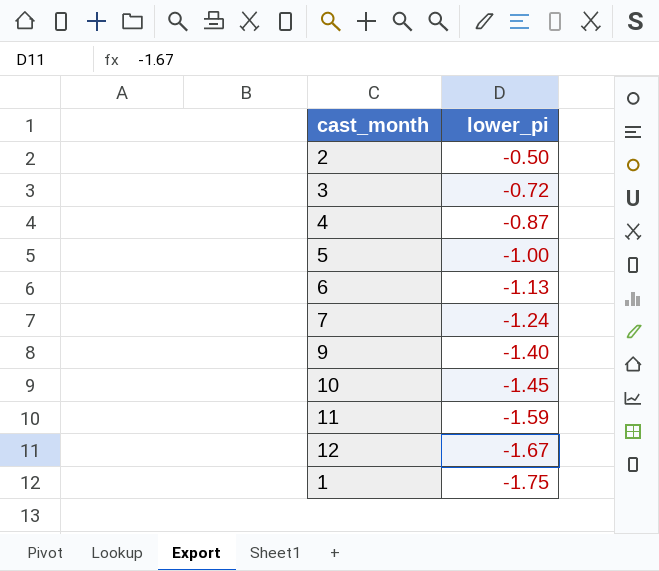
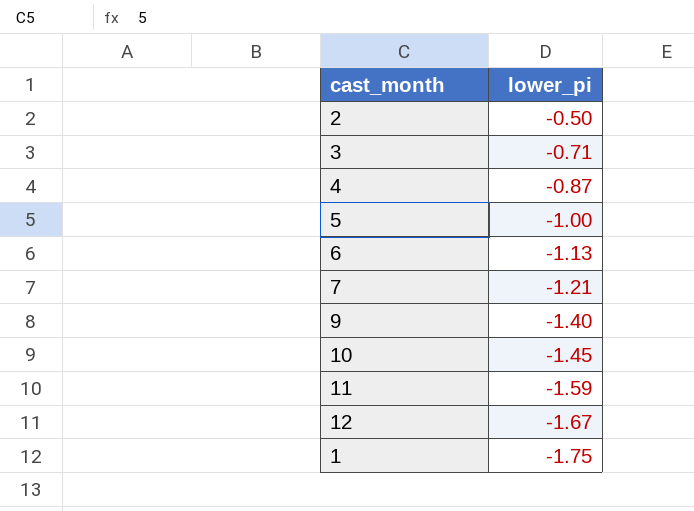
3 | lower_pi: -0.72 -> -0.71
7 | lower_pi: -1.24 -> -1.21

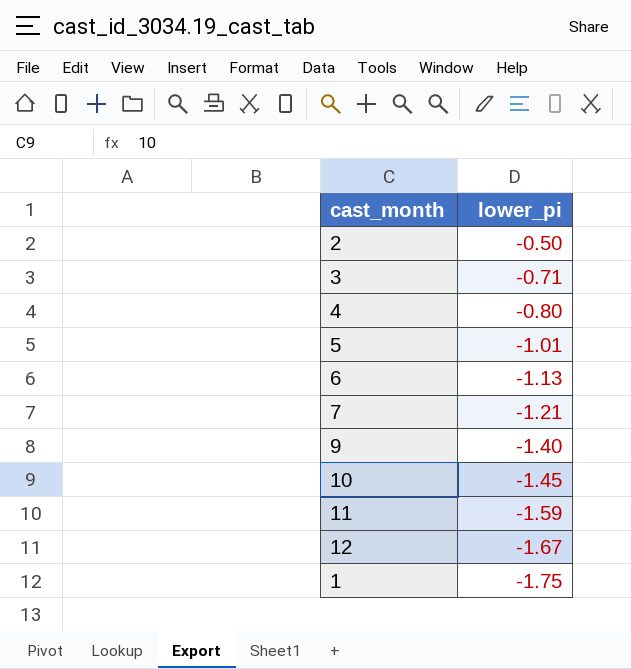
4 | lower_pi: -0.87 -> -0.80
5 | lower_pi: -1.00 -> -1.01

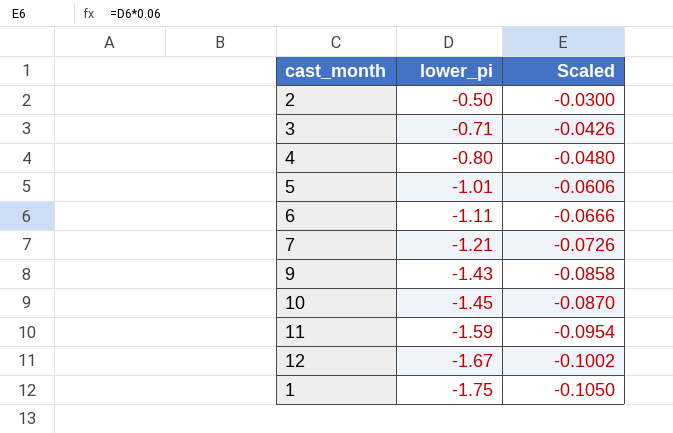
column Scaled | formula: none -> [lower_pi] * 0.06
6 | lower_pi: -1.13 -> -1.11
9 | lower_pi: -1.40 -> -1.43

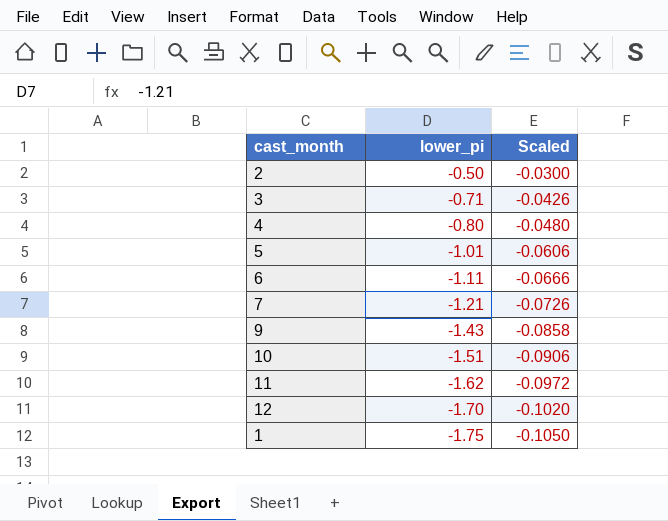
10 | lower_pi: -1.45 -> -1.51
10 | Scaled: -0.0870 -> -0.0906
11 | lower_pi: -1.59 -> -1.62
11 | Scaled: -0.0954 -> -0.0972
12 | lower_pi: -1.67 -> -1.70
12 | Scaled: -0.1002 -> -0.1020

